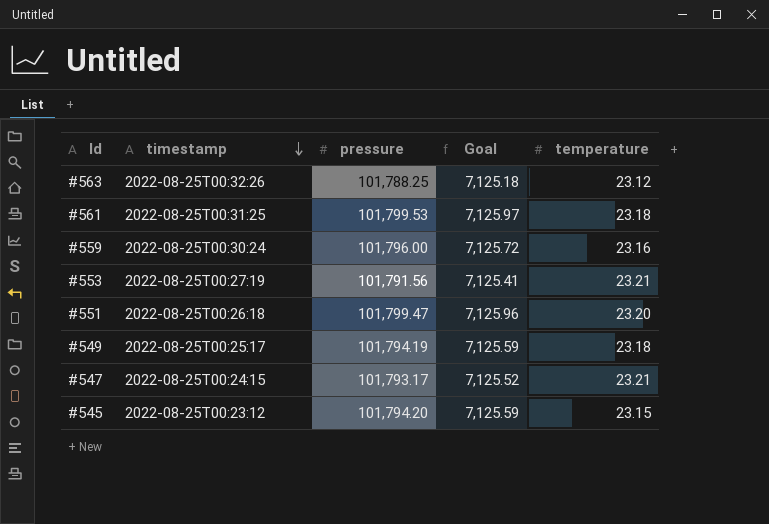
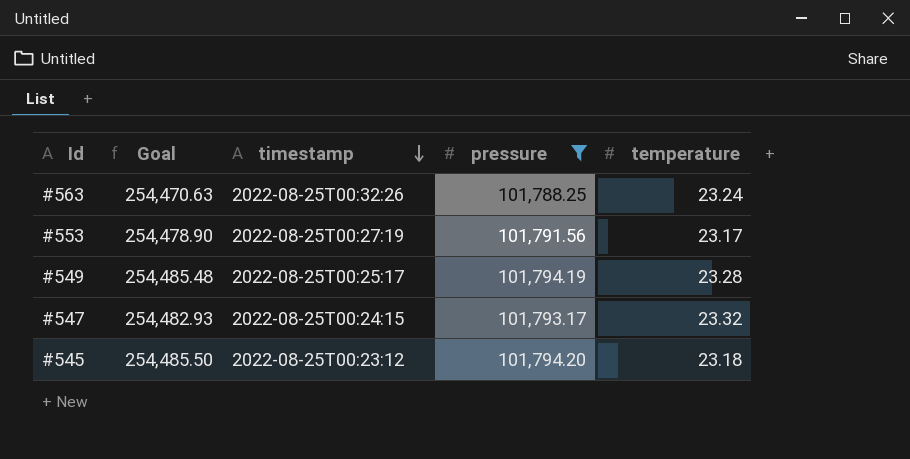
filter: none -> pressure <= 101,794.20
column Goal | formula: [pressure] * 0.07 -> [pressure] * 2.5
column Goal | position: 4 -> 2
#563 | temperature: 23.12 -> 23.24
#553 | temperature: 23.21 -> 23.17
#549 | temperature: 23.18 -> 23.28
#547 | temperature: 23.21 -> 23.32
#545 | temperature: 23.15 -> 23.18

